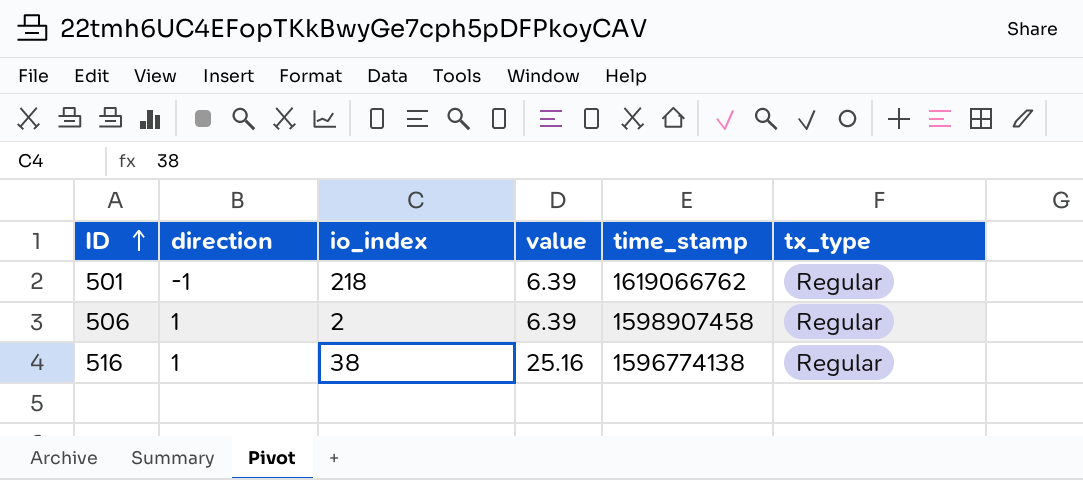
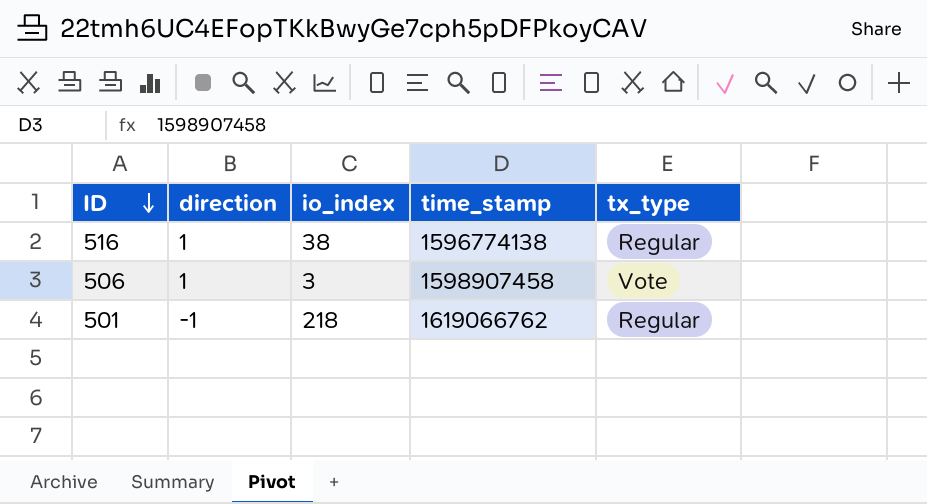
row order: ID ascending -> ID descending
column value | position: 4 -> none
506 | io_index: 2 -> 3
506 | tx_type: Regular -> Vote

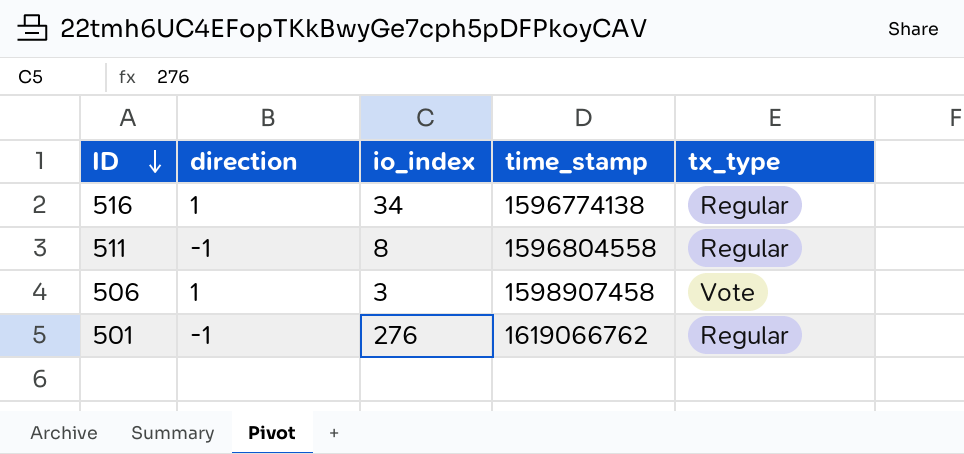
516 | io_index: 38 -> 34
row 511: none -> -1 | 8 | 1596804558 | Regular
501 | io_index: 218 -> 276

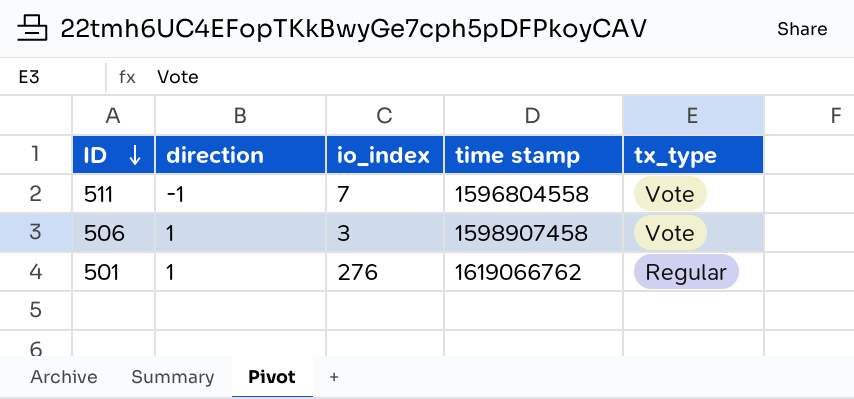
column name: time_stamp -> time stamp
row 516: 1 | 34 | 1596774138 | Regular -> none
511 | io_index: 8 -> 7
511 | tx_type: Regular -> Vote
501 | direction: -1 -> 1

